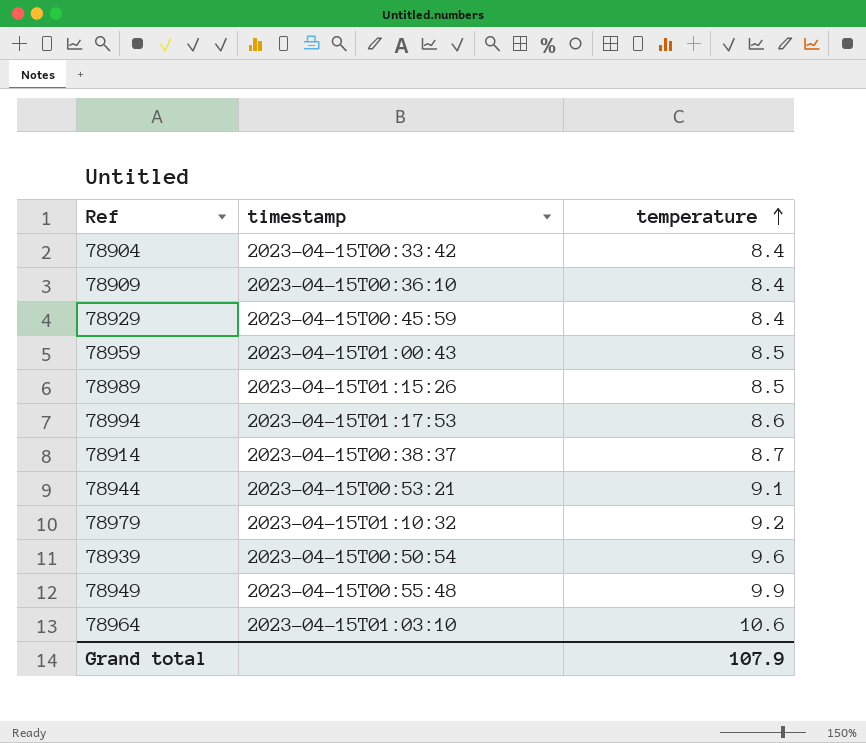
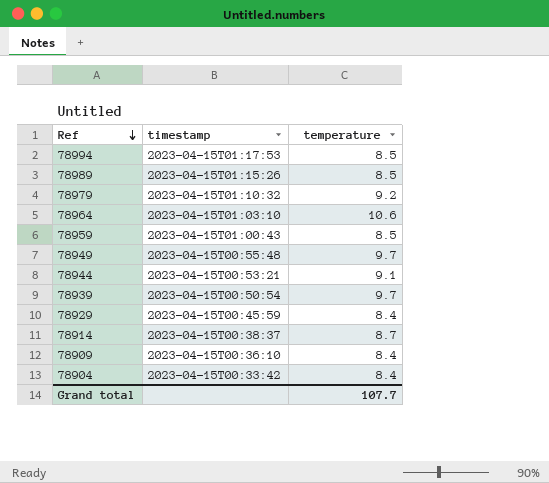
row order: temperature ascending -> Ref descending
78994 | temperature: 8.6 -> 8.5
78949 | temperature: 9.9 -> 9.7
78939 | temperature: 9.6 -> 9.7
Grand total | temperature: 107.9 -> 107.7

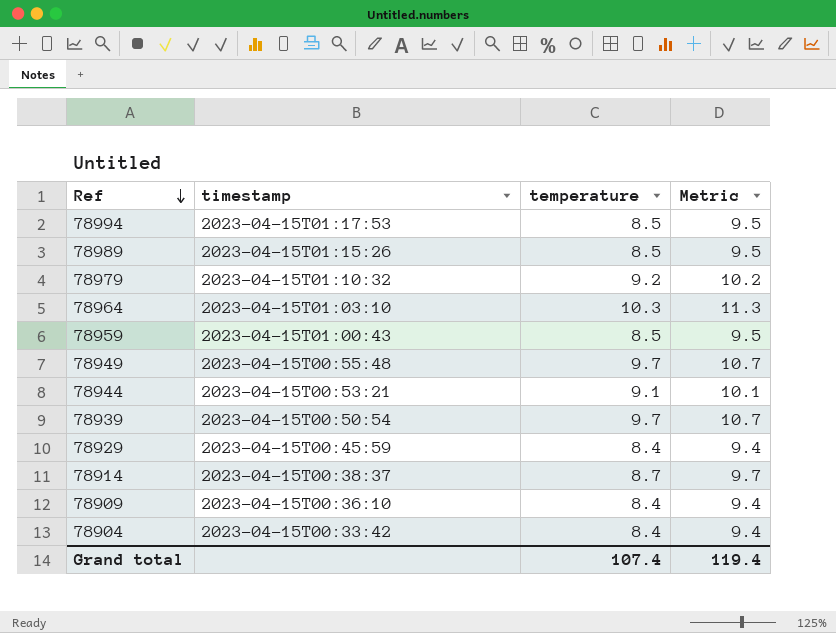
column Metric | formula: none -> [temperature] + 1
78964 | temperature: 10.6 -> 10.3
Grand total | temperature: 107.7 -> 107.4

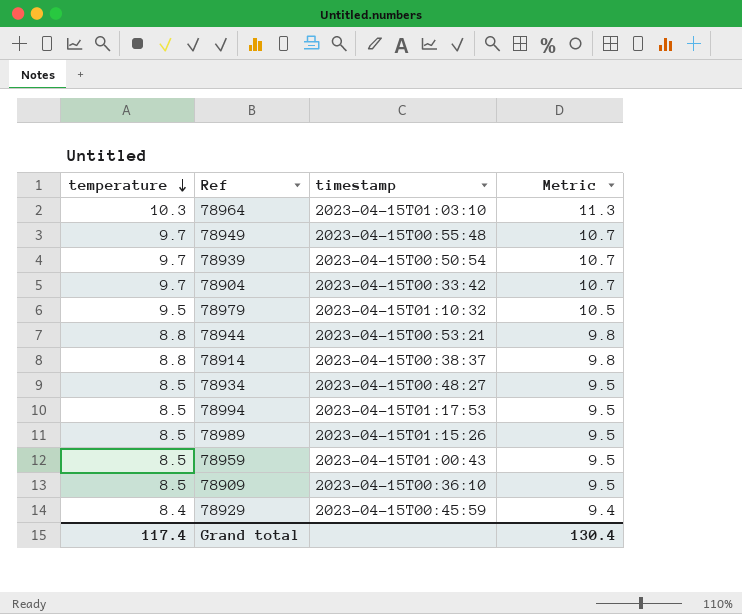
row order: Ref descending -> temperature descending
column temperature | position: 3 -> 1
78904 | temperature: 8.4 -> 9.7
78904 | Metric: 9.4 -> 10.7
78979 | temperature: 9.2 -> 9.5
78979 | Metric: 10.2 -> 10.5
78944 | temperature: 9.1 -> 8.8
78944 | Metric: 10.1 -> 9.8
78914 | temperature: 8.7 -> 8.8
78914 | Metric: 9.7 -> 9.8
row 78934: none -> 8.5 | 2023-04-15T00:48:27 | 9.5
78909 | temperature: 8.4 -> 8.5
78909 | Metric: 9.4 -> 9.5
Grand total | temperature: 107.4 -> 117.4
Grand total | Metric: 119.4 -> 130.4

